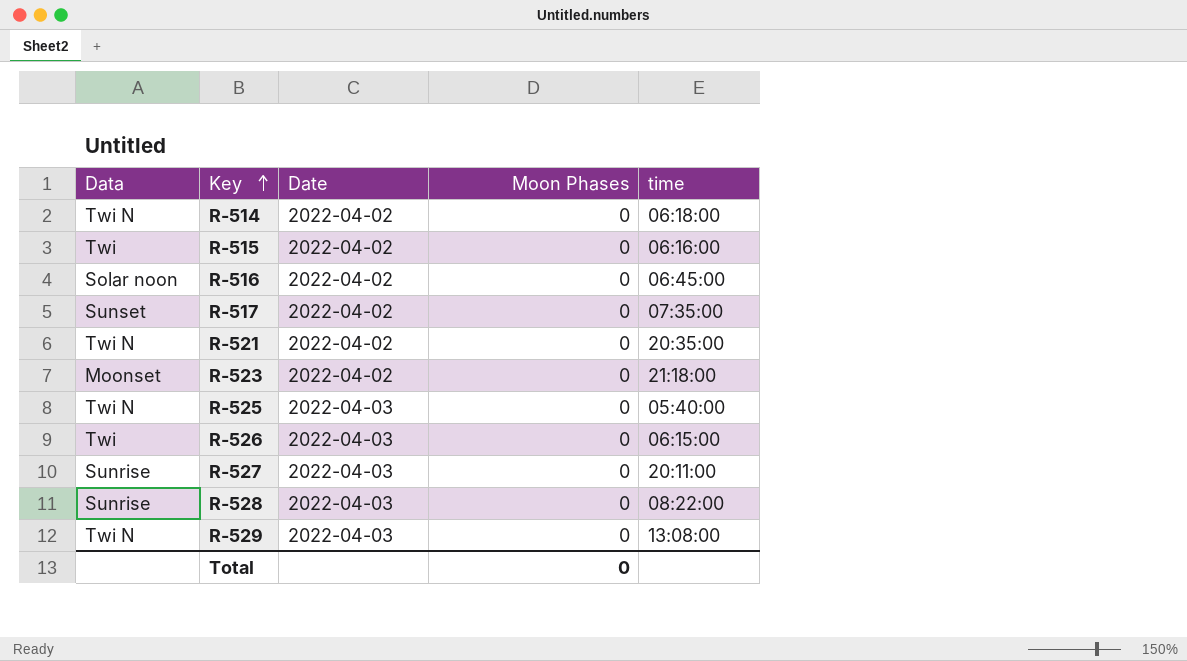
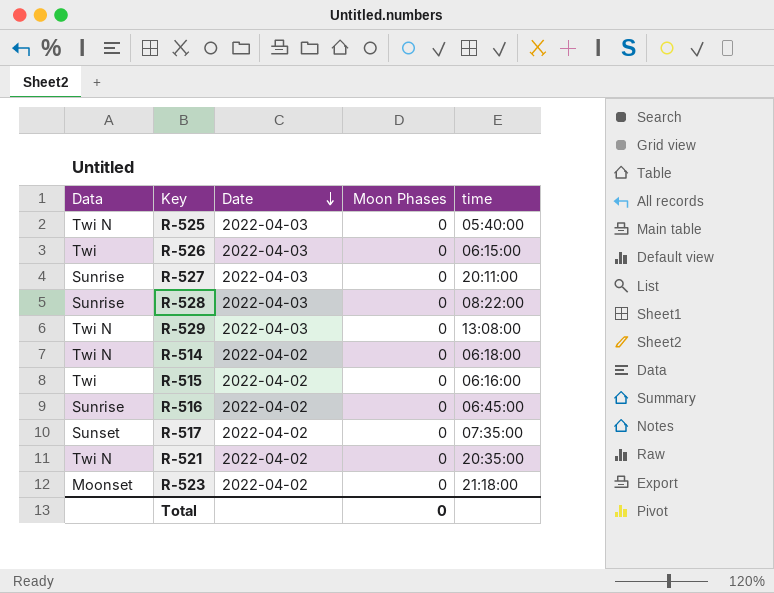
row order: Key ascending -> Date descending
R-516 | Data: Solar noon -> Sunrise

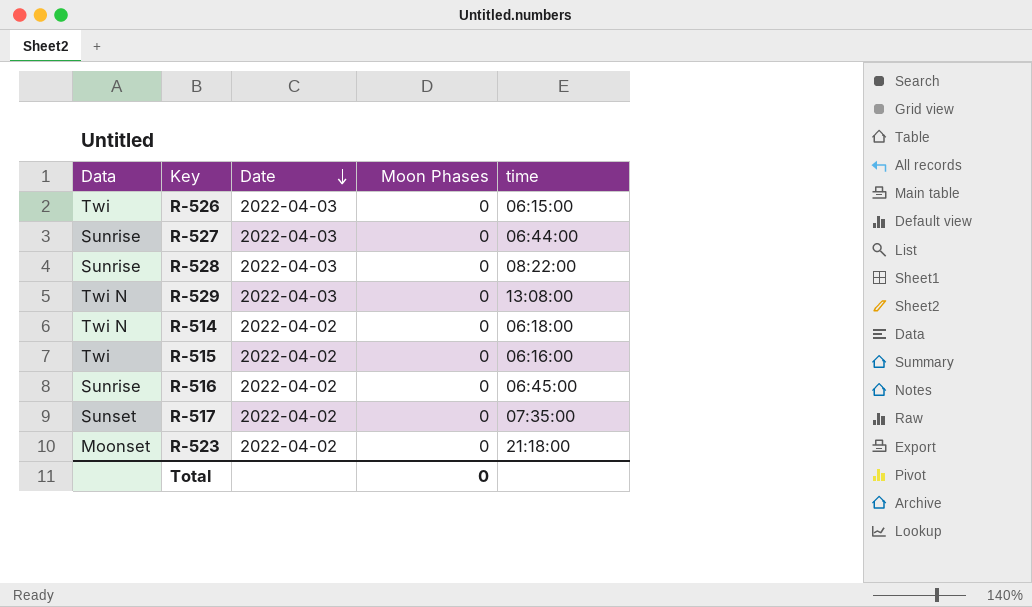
row R-525: Twi N | 2022-04-03 | 0 | 05:40:00 -> none
row R-521: Twi N | 2022-04-02 | 0 | 20:35:00 -> none
R-527 | time: 20:11:00 -> 06:44:00

